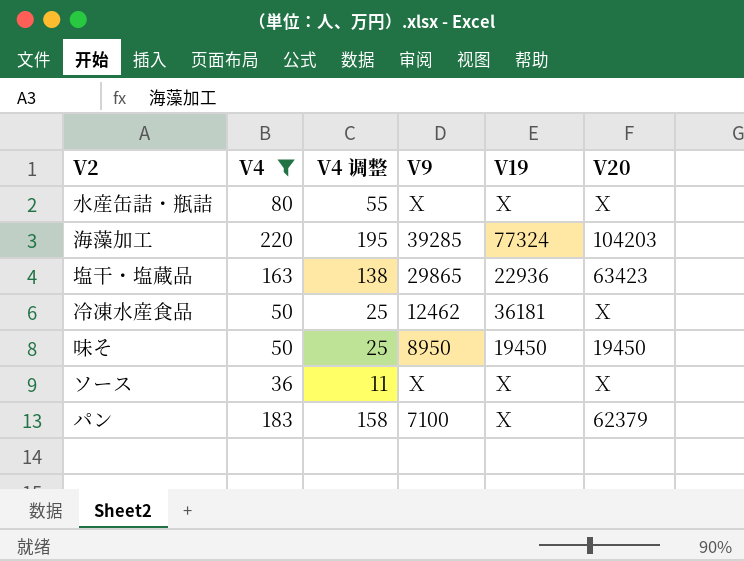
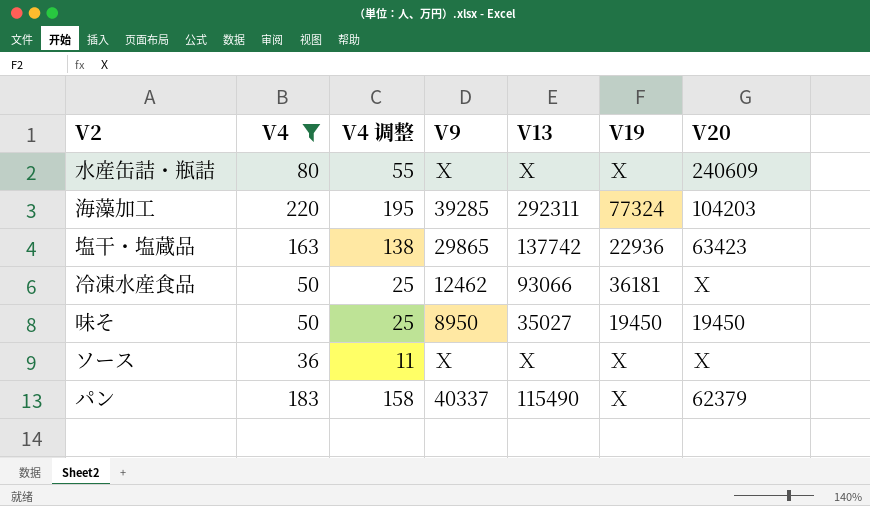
column V13 | position: none -> 5
水産缶詰・瓶詰 | V20: Ｘ -> 240609
パン | V9: 7100 -> 40337

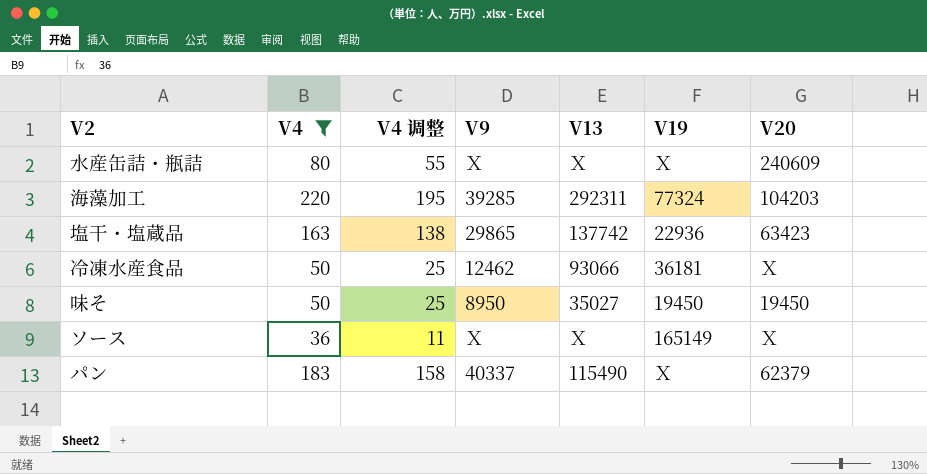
ソース | V19: Ｘ -> 165149

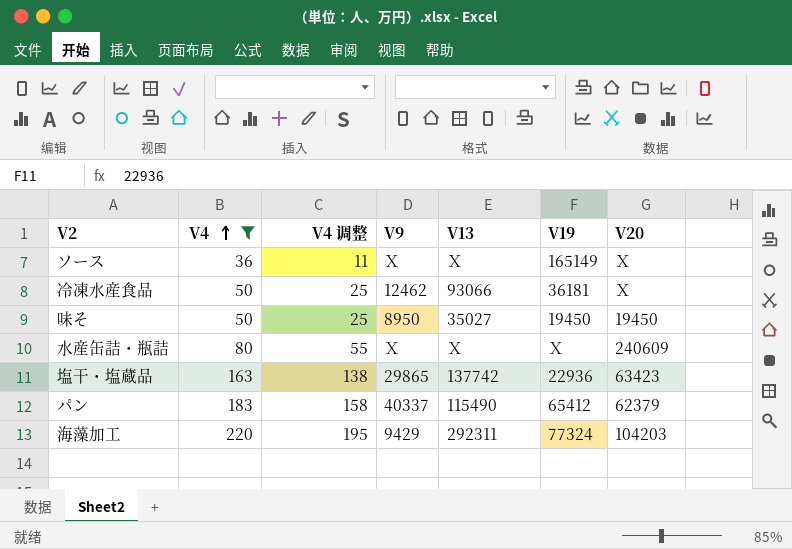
row order: none -> V4 ascending
パン | V19: Ｘ -> 65412
海藻加工 | V9: 39285 -> 9429

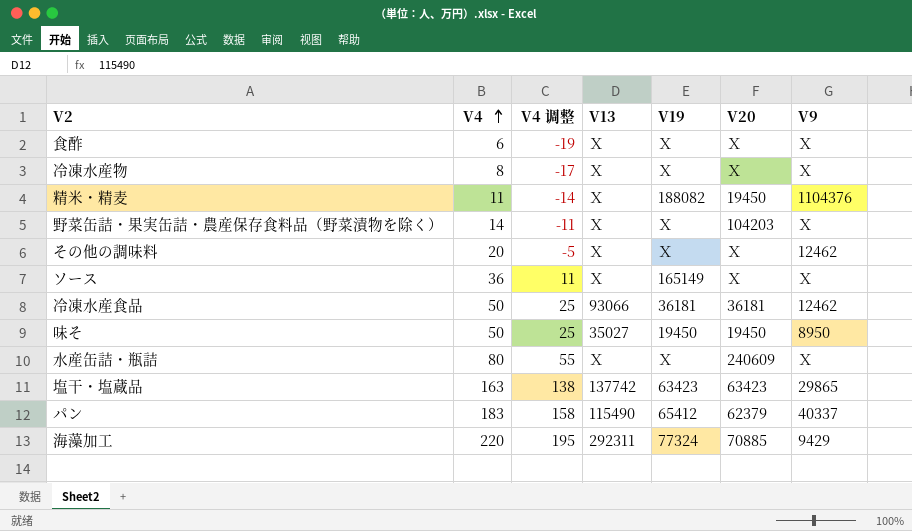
filter: V4 >= 36 -> none
column V9 | position: 4 -> 7
冷凍水産食品 | V20: Ｘ -> 36181
塩干・塩蔵品 | V19: 22936 -> 63423
海藻加工 | V20: 104203 -> 70885

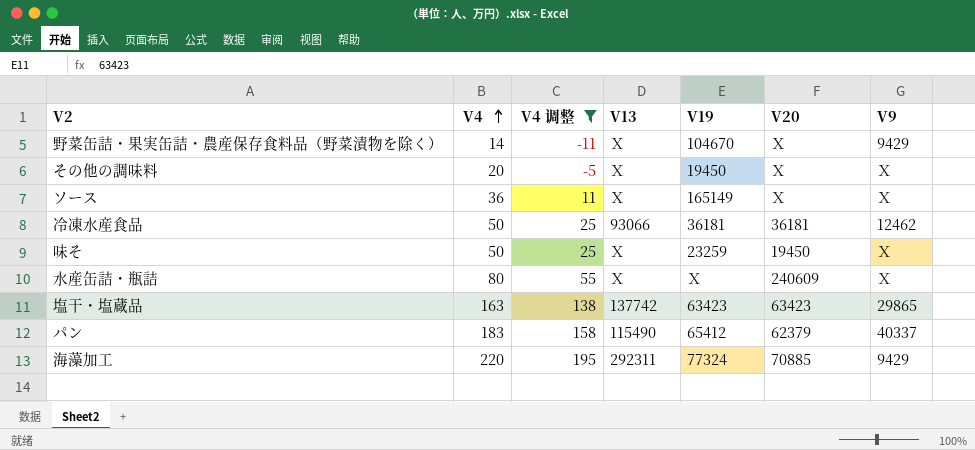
filter: none -> V4 调整 >= -11
野菜缶詰・果実缶詰・農産保存食料品（野菜漬物を除く） | V19: Ｘ -> 104670
野菜缶詰・果実缶詰・農産保存食料品（野菜漬物を除く） | V20: 104203 -> Ｘ
野菜缶詰・果実缶詰・農産保存食料品（野菜漬物を除く） | V9: Ｘ -> 9429
その他の調味料 | V19: Ｘ -> 19450
その他の調味料 | V9: 12462 -> Ｘ
味そ | V13: 35027 -> Ｘ
味そ | V19: 19450 -> 23259
味そ | V9: 8950 -> Ｘ

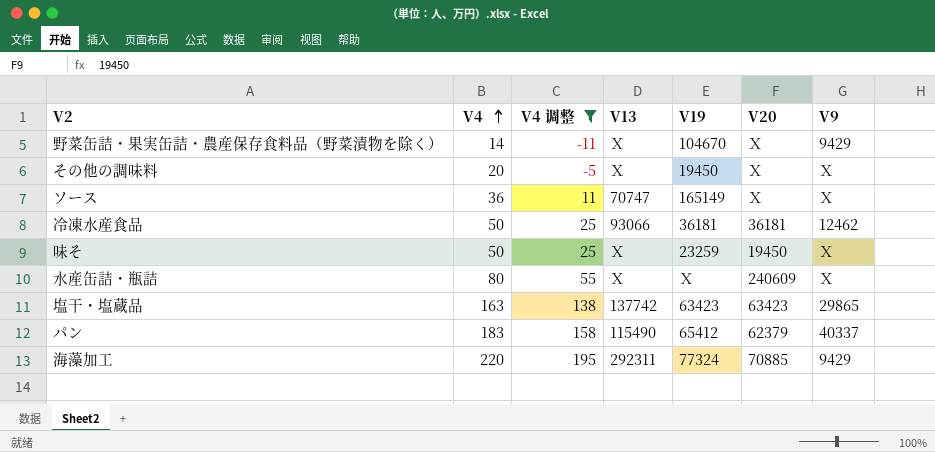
ソース | V13: Ｘ -> 70747

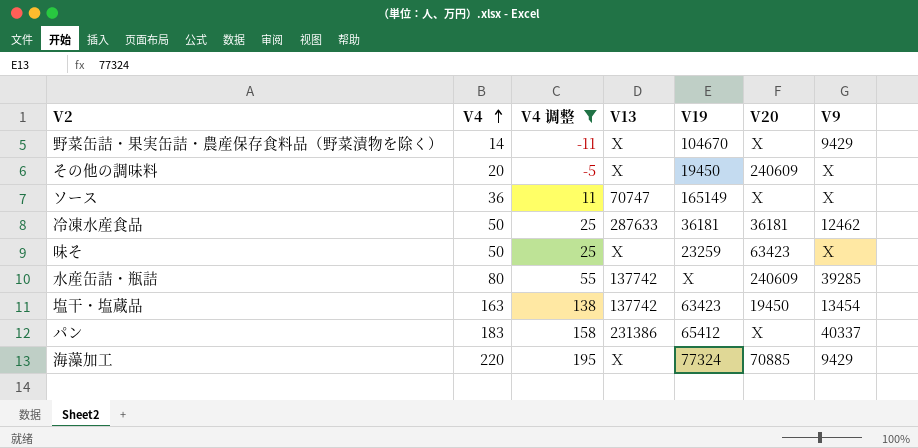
その他の調味料 | V20: Ｘ -> 240609
冷凍水産食品 | V13: 93066 -> 287633
味そ | V20: 19450 -> 63423
水産缶詰・瓶詰 | V13: Ｘ -> 137742
水産缶詰・瓶詰 | V9: Ｘ -> 39285
塩干・塩蔵品 | V20: 63423 -> 19450
塩干・塩蔵品 | V9: 29865 -> 13454
パン | V13: 115490 -> 231386
パン | V20: 62379 -> Ｘ
海藻加工 | V13: 292311 -> Ｘ

